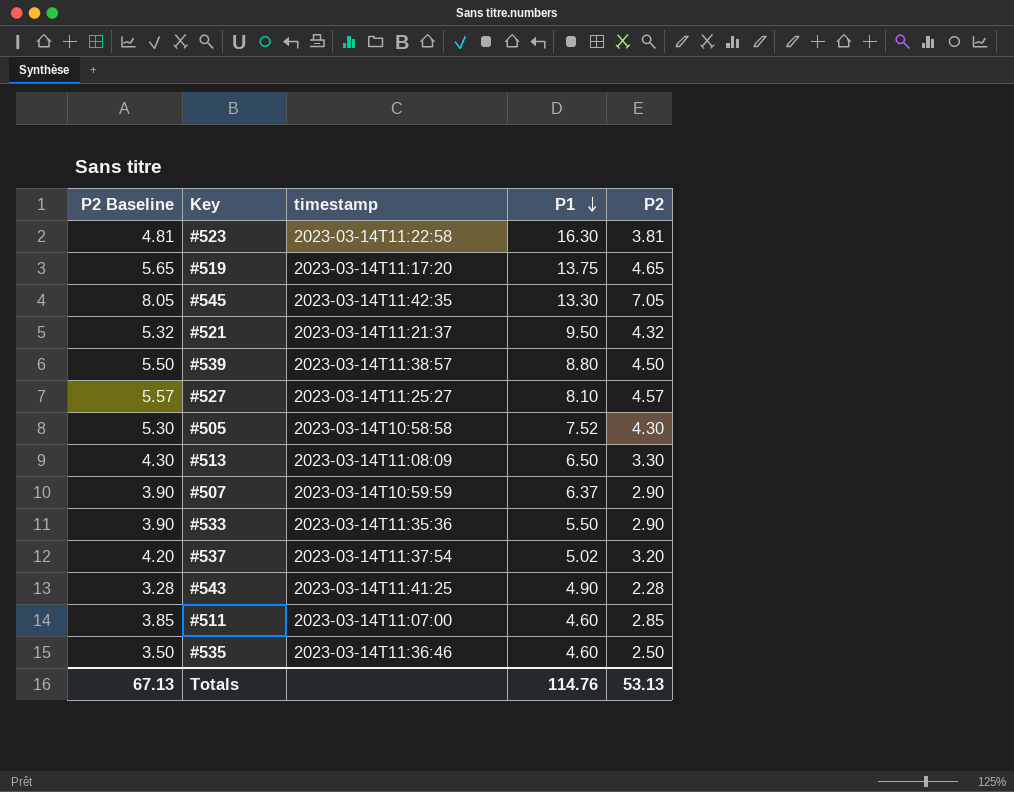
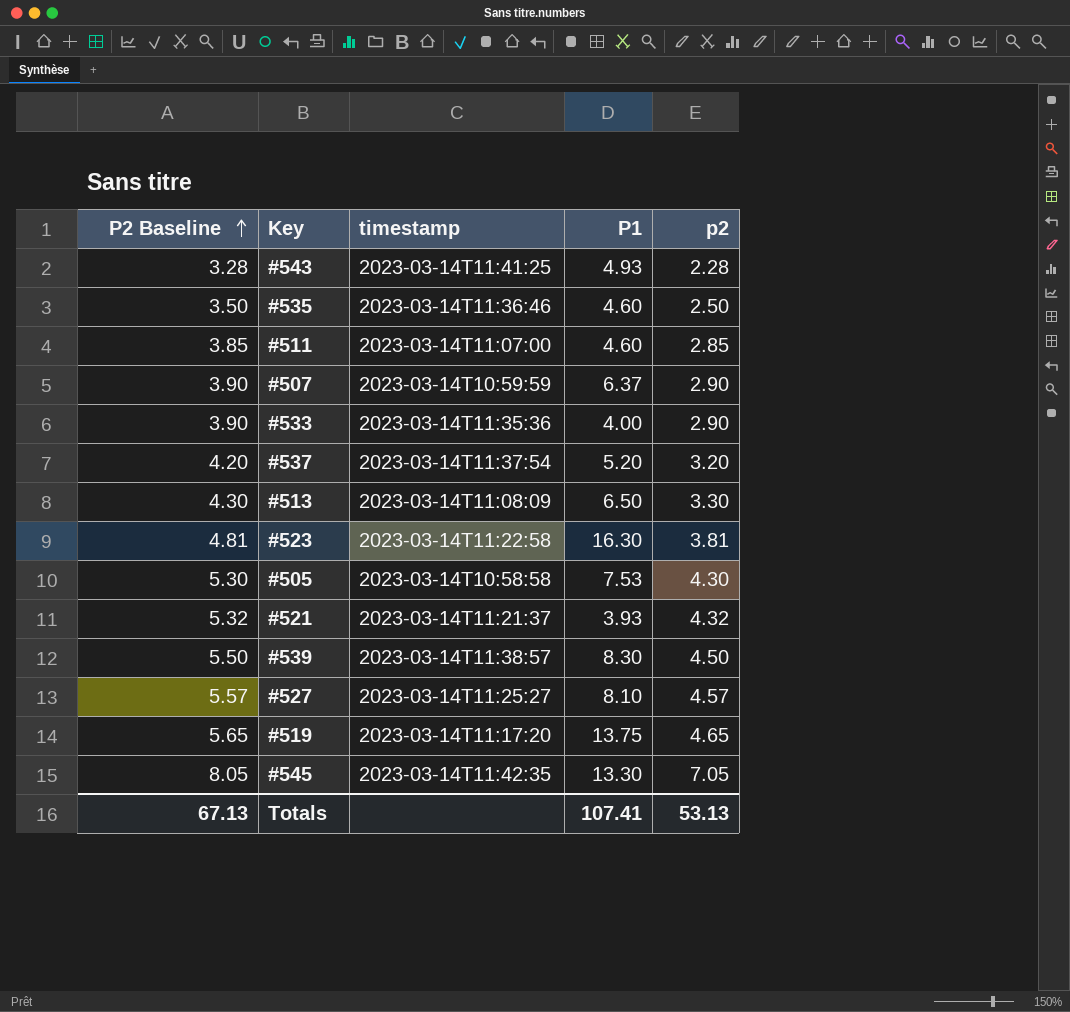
row order: P1 descending -> P2 Baseline ascending
column name: P2 -> p2
#543 | P1: 4.90 -> 4.93
#533 | P1: 5.50 -> 4.00
#537 | P1: 5.02 -> 5.20
#505 | P1: 7.52 -> 7.53
#521 | P1: 9.50 -> 3.93
#539 | P1: 8.80 -> 8.30
Totals | P1: 114.76 -> 107.41

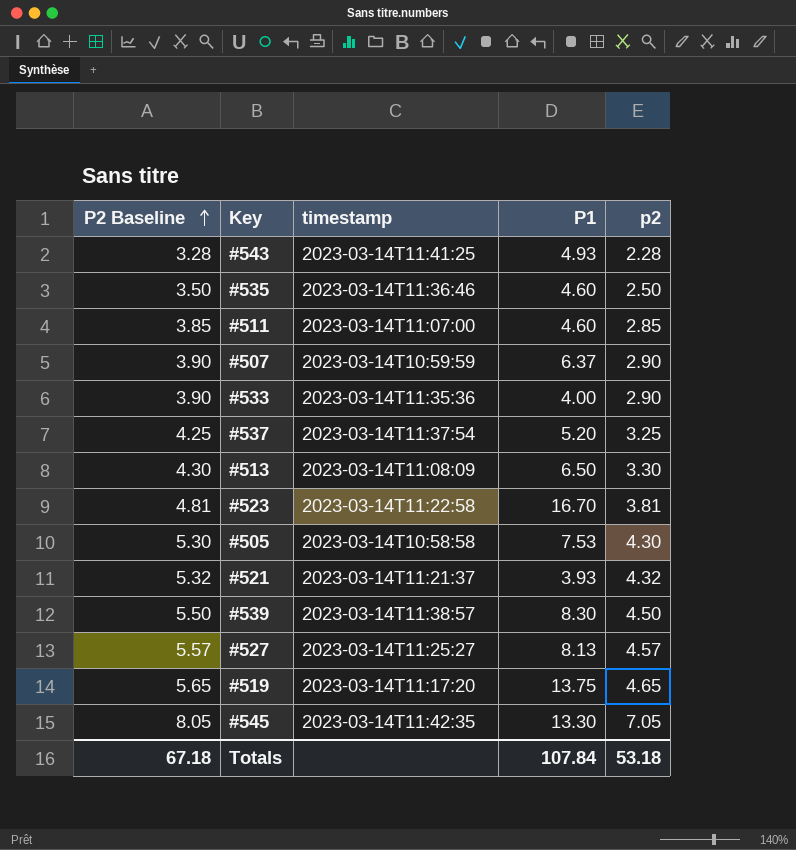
#537 | P2 Baseline: 4.20 -> 4.25
#537 | p2: 3.20 -> 3.25
#523 | P1: 16.30 -> 16.70
#527 | P1: 8.10 -> 8.13
Totals | P2 Baseline: 67.13 -> 67.18
Totals | P1: 107.41 -> 107.84
Totals | p2: 53.13 -> 53.18

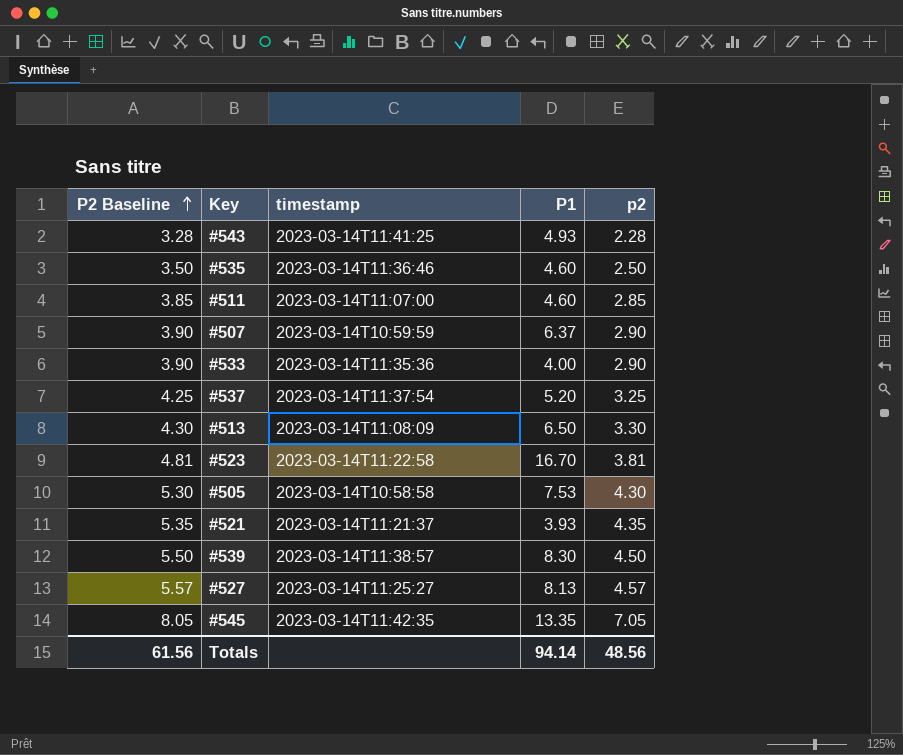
row #519: 5.65 | 2023-03-14T11:17:20 | 13.75 | 4.65 -> none
#521 | P2 Baseline: 5.32 -> 5.35
#521 | p2: 4.32 -> 4.35
#545 | P1: 13.30 -> 13.35
Totals | P2 Baseline: 67.18 -> 61.56
Totals | P1: 107.84 -> 94.14
Totals | p2: 53.18 -> 48.56

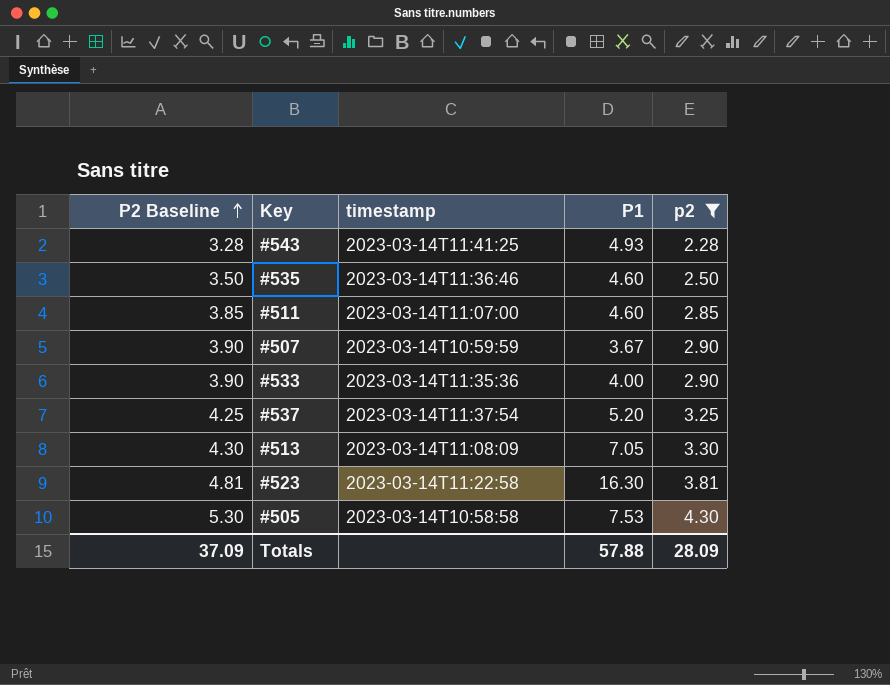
filter: none -> p2 <= 4.30
#507 | P1: 6.37 -> 3.67
#513 | P1: 6.50 -> 7.05
#523 | P1: 16.70 -> 16.30
Totals | P2 Baseline: 61.56 -> 37.09
Totals | P1: 94.14 -> 57.88
Totals | p2: 48.56 -> 28.09

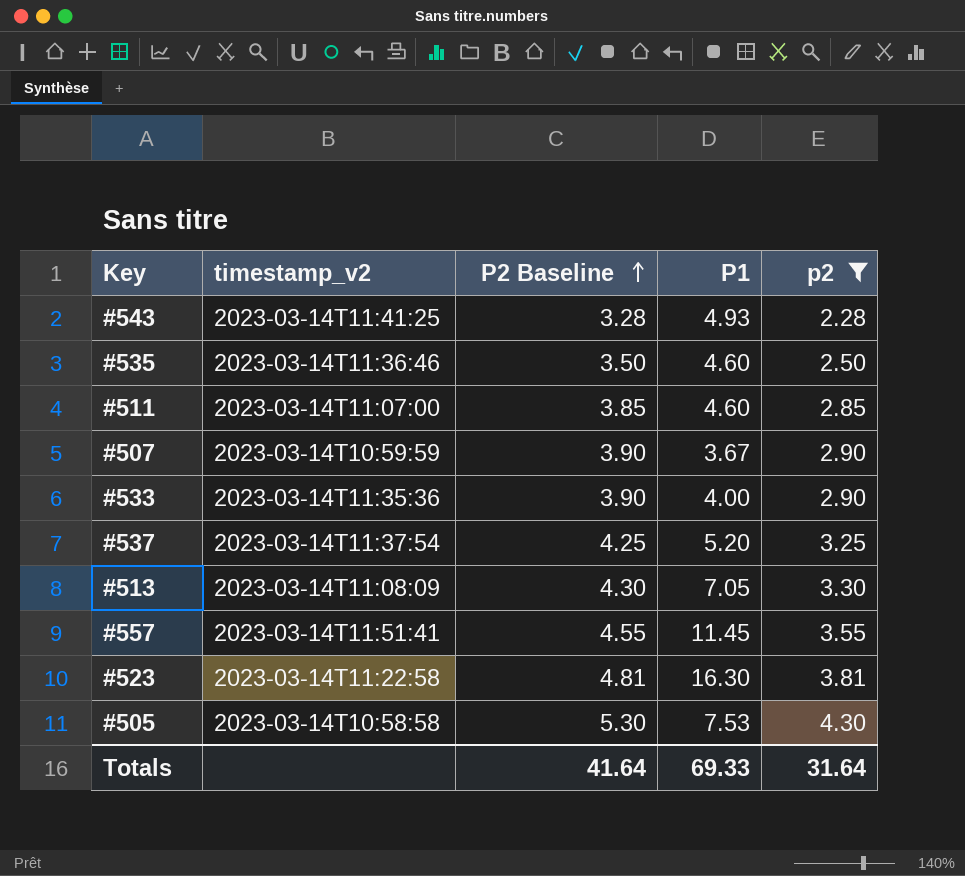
column name: timestamp -> timestamp_v2
column P2 Baseline | position: 1 -> 3
row #557: none -> 2023-03-14T11:51:41 | 4.55 | 11.45 | 3.55
Totals | P2 Baseline: 37.09 -> 41.64
Totals | P1: 57.88 -> 69.33
Totals | p2: 28.09 -> 31.64

